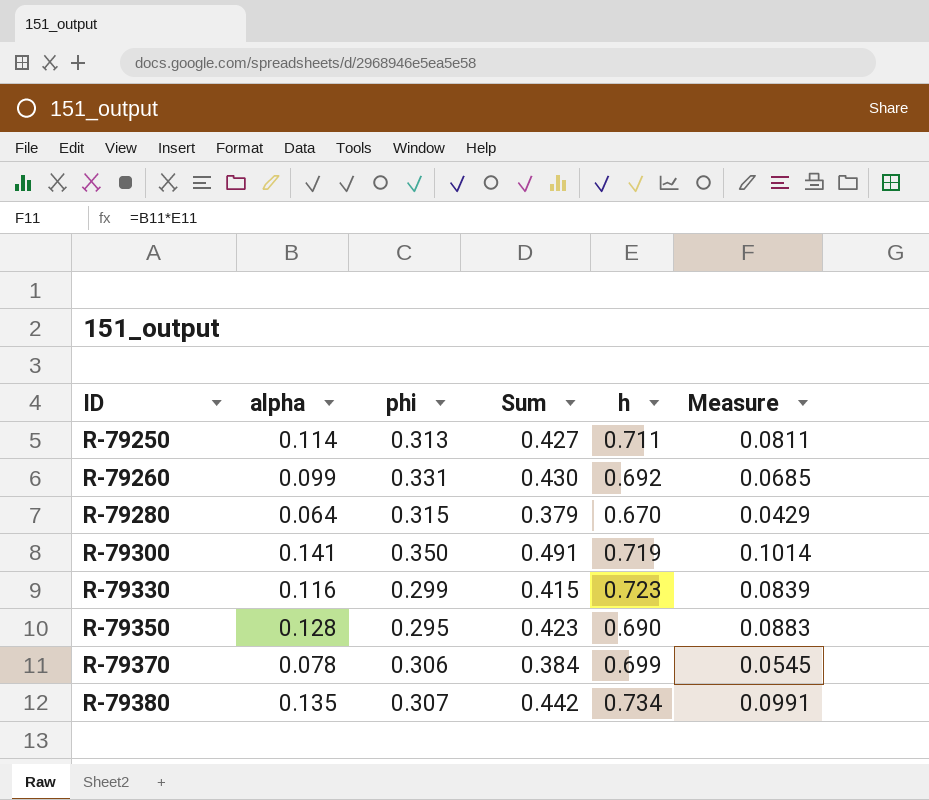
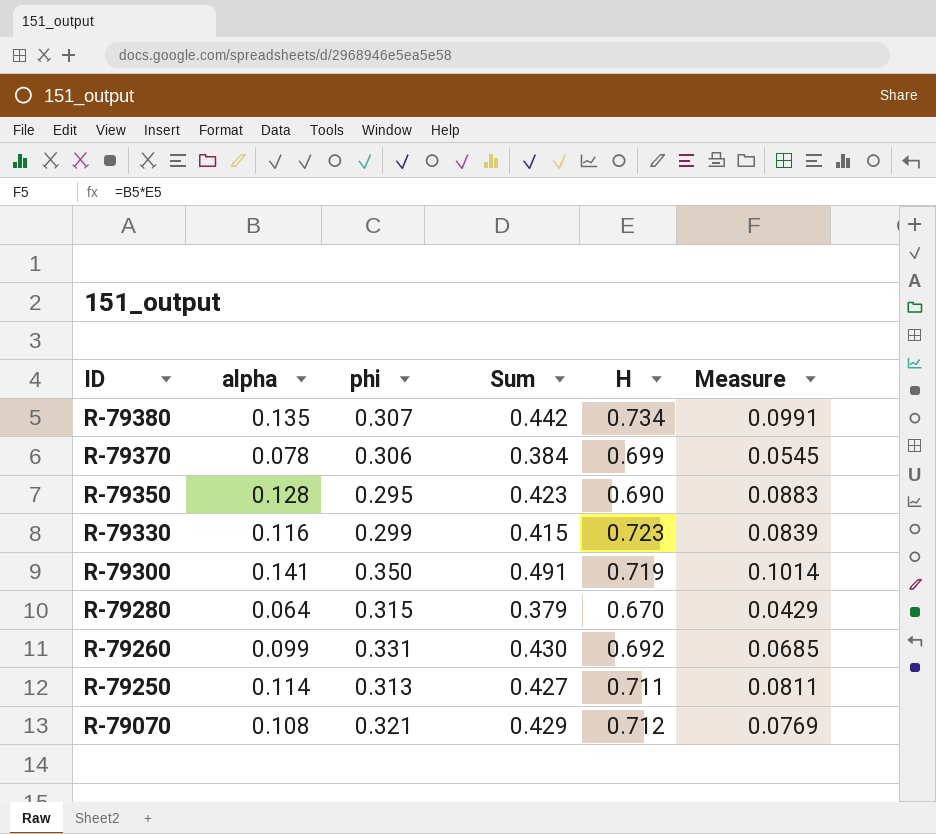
row order: ID ascending -> ID descending
column name: h -> H
row R-79070: none -> 0.108 | 0.321 | 0.429 | 0.712 | 0.0769

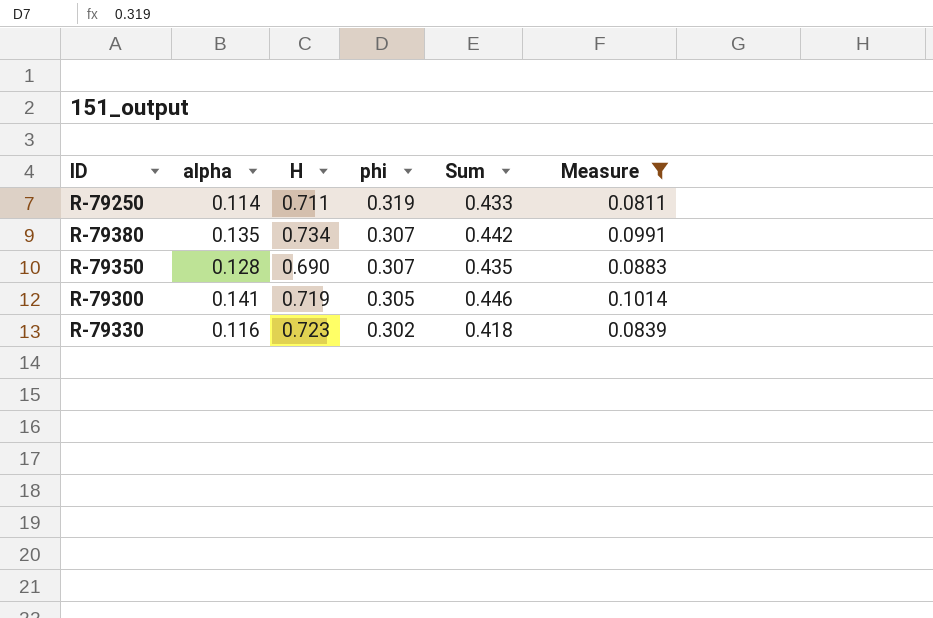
filter: none -> Measure >= 0.0811
row order: ID descending -> phi descending
column H | position: 5 -> 3
R-79250 | phi: 0.313 -> 0.319
R-79250 | Sum: 0.427 -> 0.433
R-79350 | phi: 0.295 -> 0.307
R-79350 | Sum: 0.423 -> 0.435
R-79300 | phi: 0.350 -> 0.305
R-79300 | Sum: 0.491 -> 0.446
R-79330 | phi: 0.299 -> 0.302
R-79330 | Sum: 0.415 -> 0.418

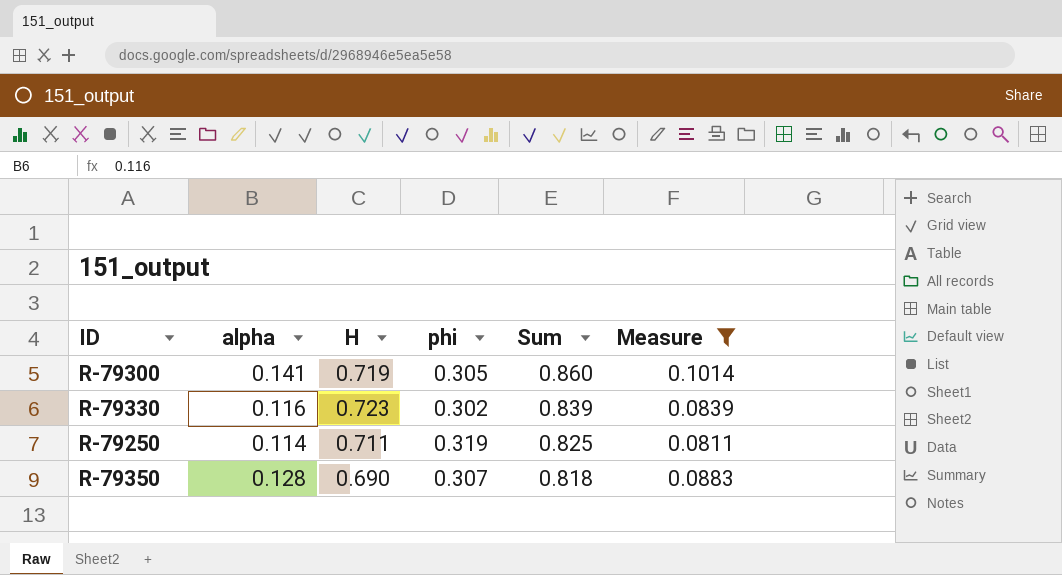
row order: phi descending -> Sum descending
column Sum | formula: [alpha] + [phi] -> [alpha] + [H]
row R-79380: 0.135 | 0.734 | 0.307 | 0.442 | 0.0991 -> none

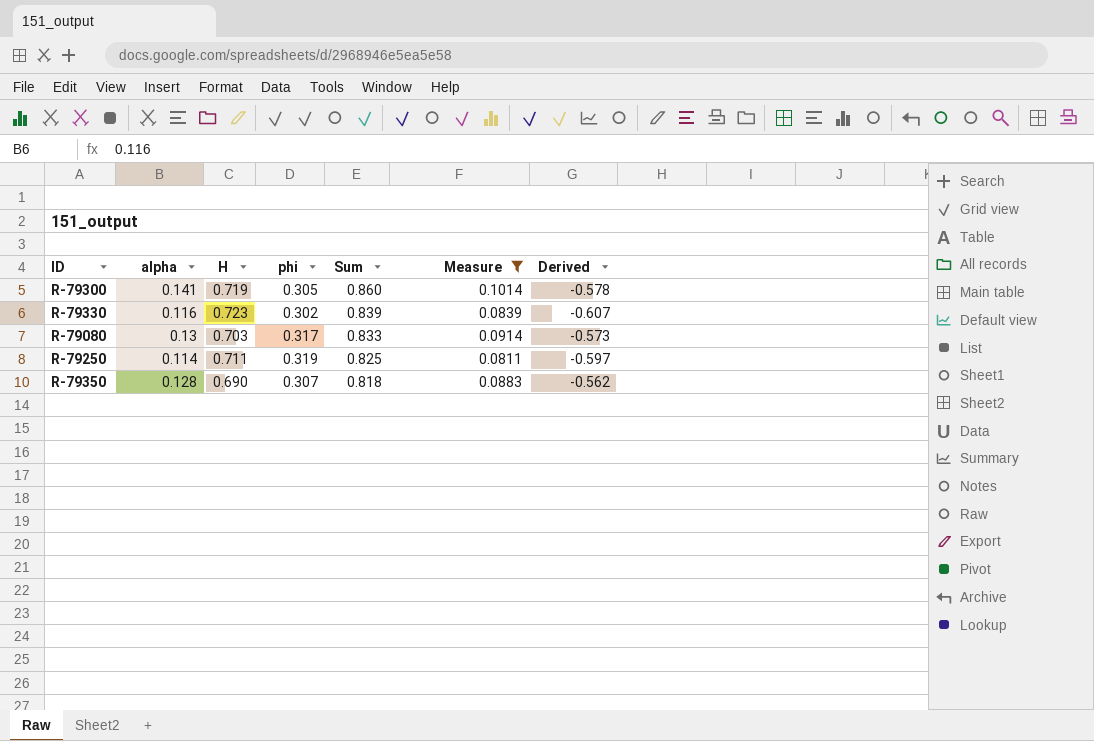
column Derived | formula: none -> [alpha] - [H]
row R-79080: none -> 0.13 | 0.703 | 0.317 | 0.833 | 0.0914 | -0.573

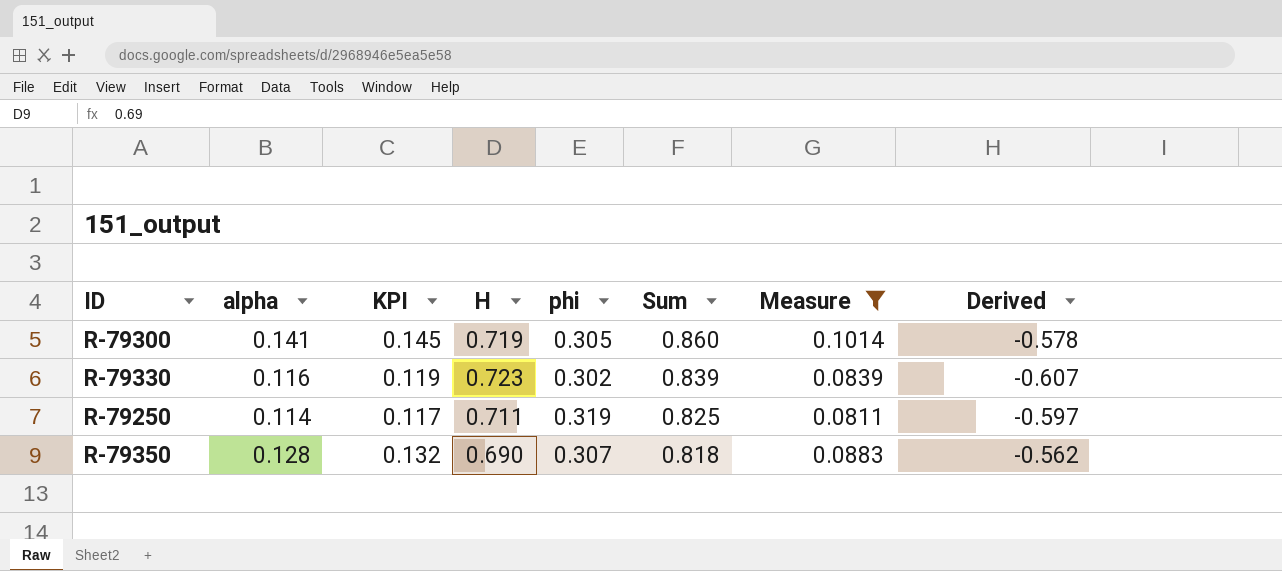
column KPI | formula: none -> [alpha] * 1.03
row R-79080: 0.13 | 0.703 | 0.317 | 0.833 | 0.0914 | -0.573 -> none

